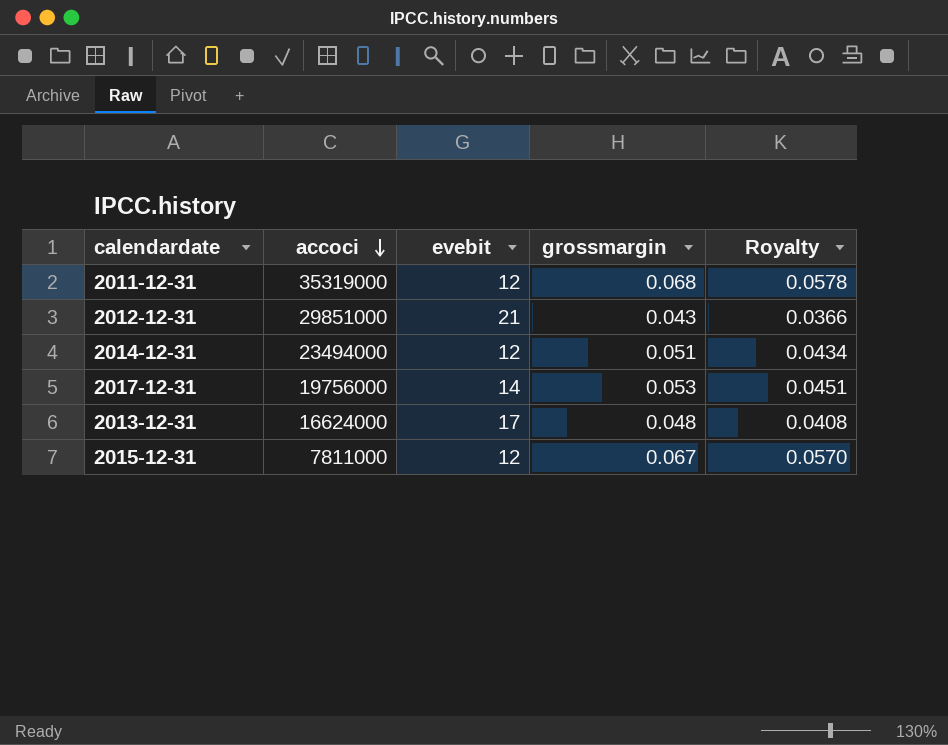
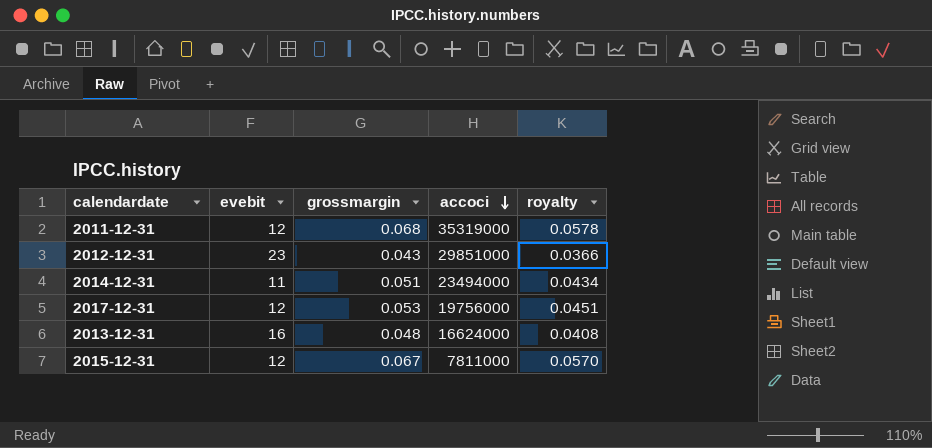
column accoci | position: 2 -> 4
column name: Royalty -> royalty
2012-12-31 | evebit: 21 -> 23
2014-12-31 | evebit: 12 -> 11
2017-12-31 | evebit: 14 -> 12
2013-12-31 | evebit: 17 -> 16

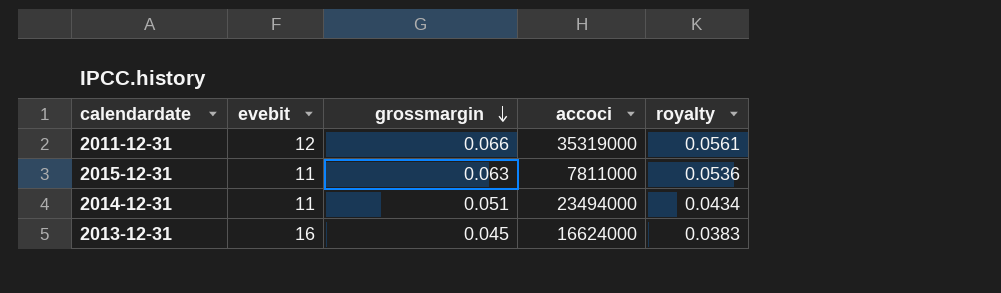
row order: accoci descending -> grossmargin descending
row 2012-12-31: 23 | 0.043 | 29851000 | 0.0366 -> none
row 2017-12-31: 12 | 0.053 | 19756000 | 0.0451 -> none
2011-12-31 | grossmargin: 0.068 -> 0.066
2011-12-31 | royalty: 0.0578 -> 0.0561
2015-12-31 | evebit: 12 -> 11
2015-12-31 | grossmargin: 0.067 -> 0.063
2015-12-31 | royalty: 0.0570 -> 0.0536
2013-12-31 | grossmargin: 0.048 -> 0.045
2013-12-31 | royalty: 0.0408 -> 0.0383

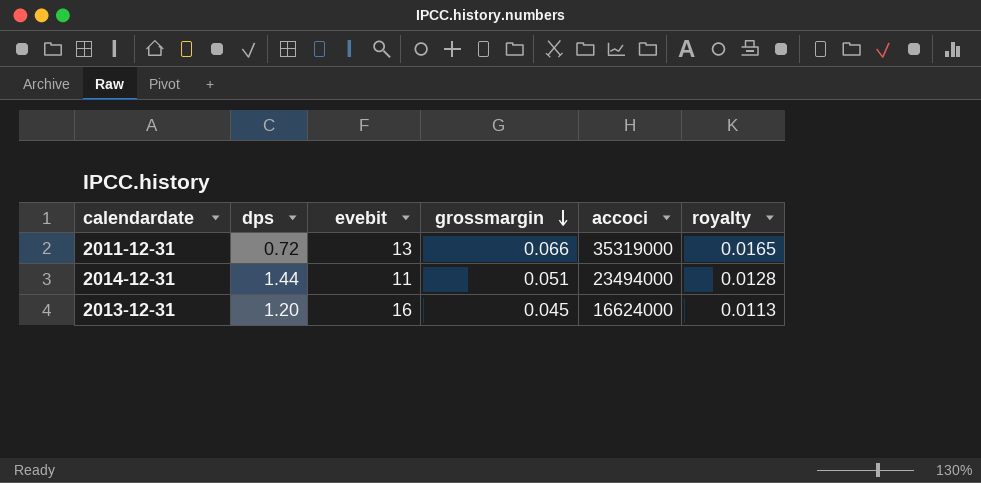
column dps | position: none -> 2
column royalty | formula: [grossmargin] * 0.85 -> [grossmargin] * 0.25
row 2015-12-31: 11 | 0.063 | 7811000 | 0.0536 -> none
2011-12-31 | evebit: 12 -> 13

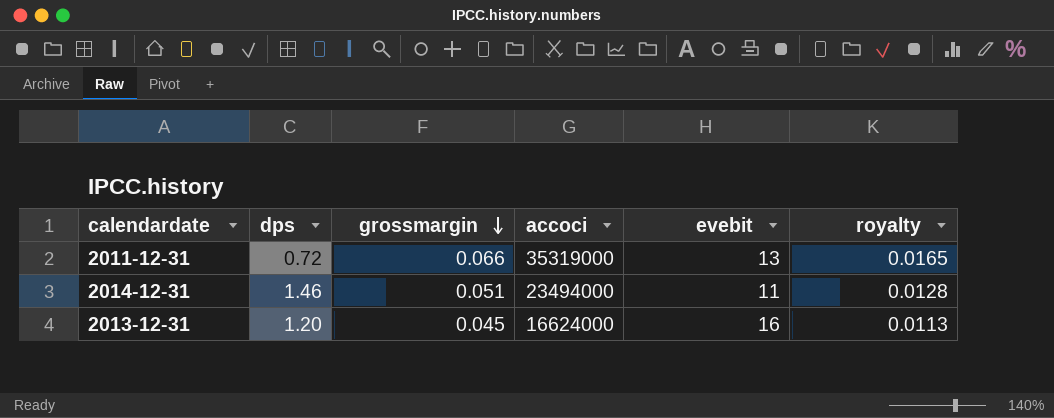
column evebit | position: 3 -> 5
2014-12-31 | dps: 1.44 -> 1.46

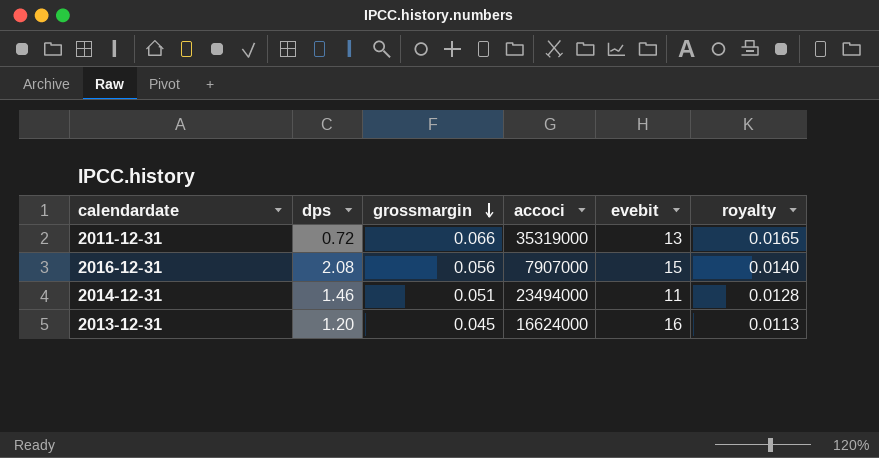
row 2016-12-31: none -> 2.08 | 0.056 | 7907000 | 15 | 0.0140

